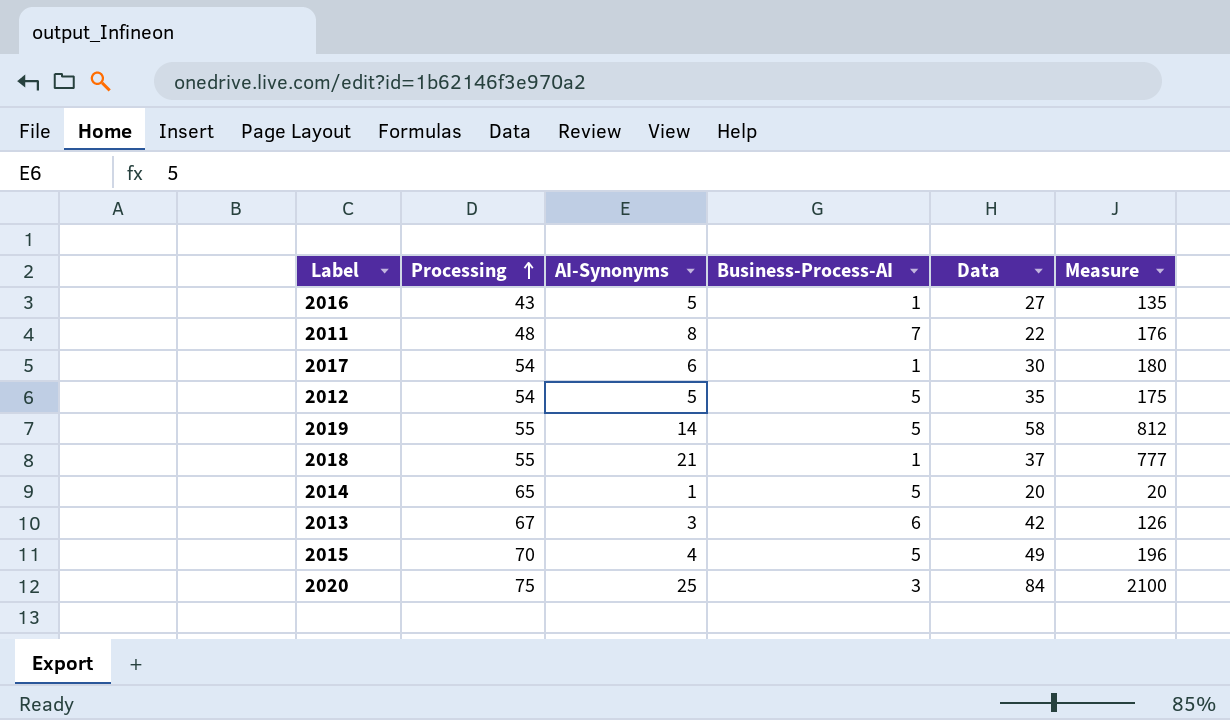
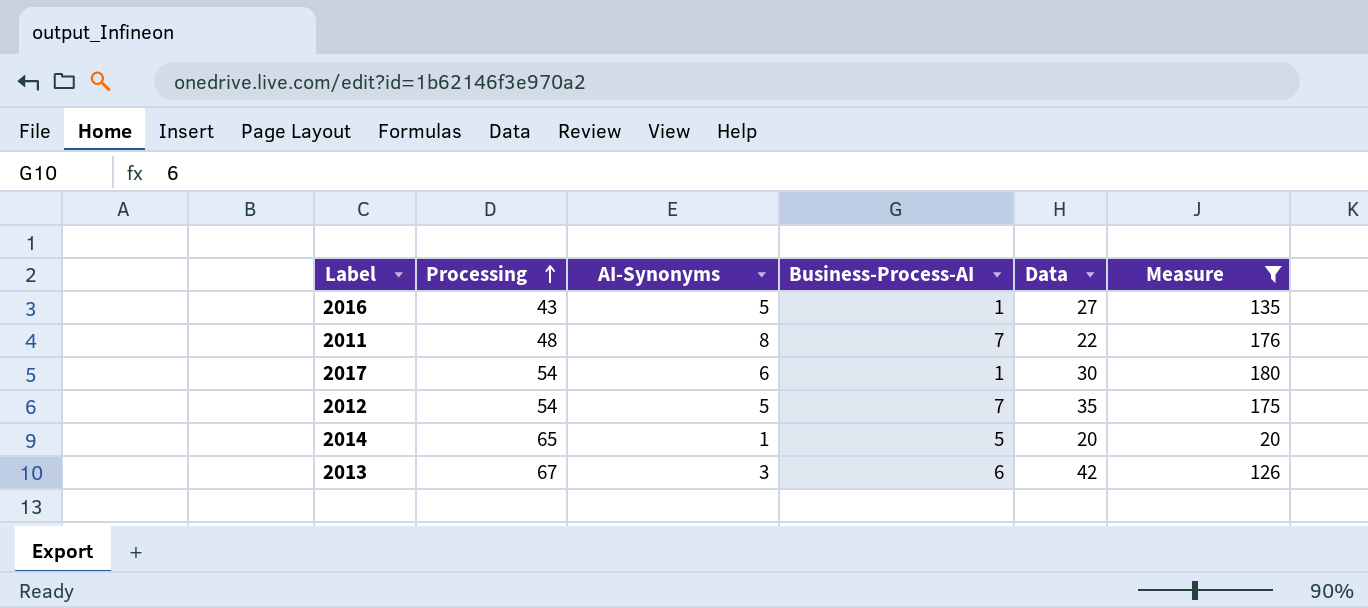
filter: none -> Measure <= 180
2012 | Business-Process-AI: 5 -> 7

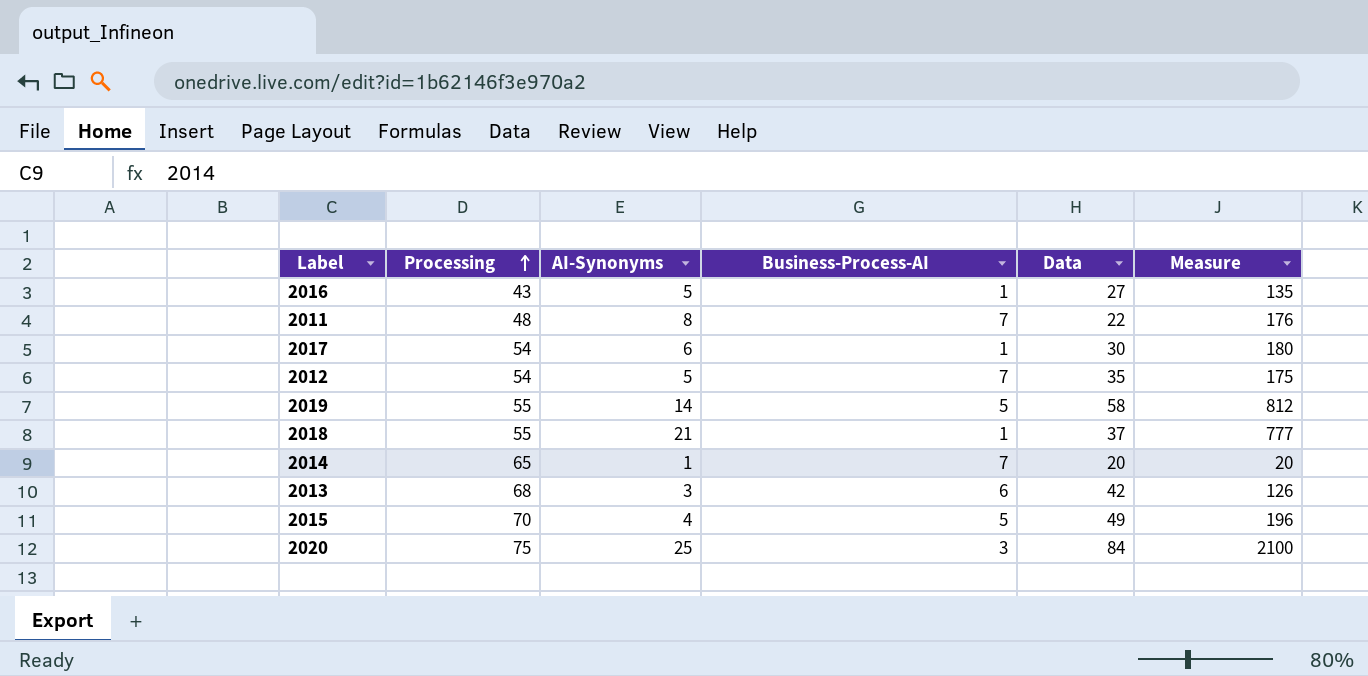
filter: Measure <= 180 -> none
2014 | Business-Process-AI: 5 -> 7
2013 | Processing: 67 -> 68

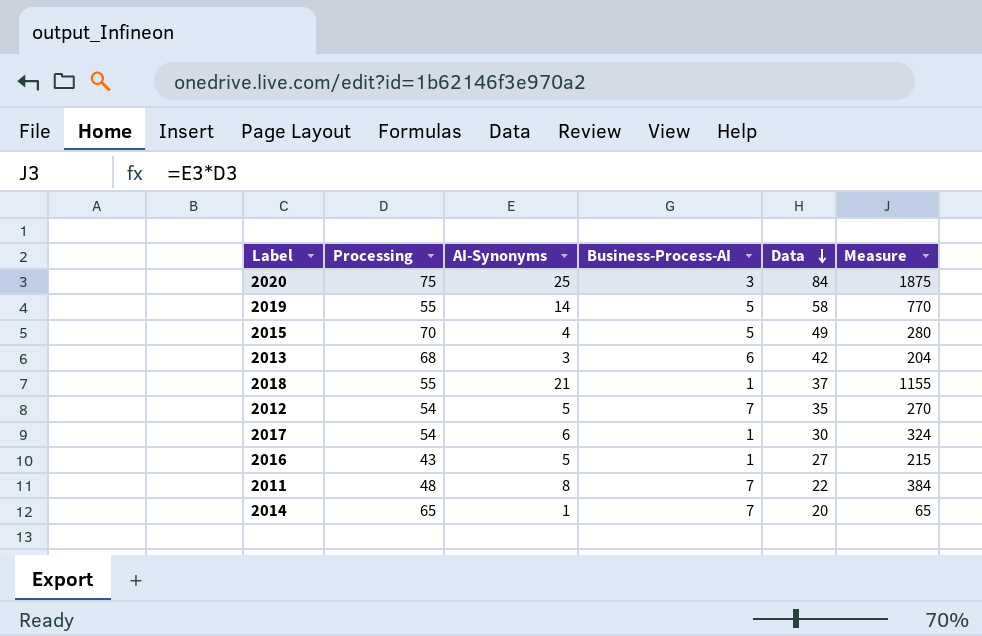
row order: Processing ascending -> Data descending
column Measure | formula: [AI-Synonyms] * [Data] -> [Processing] * [AI-Synonyms]

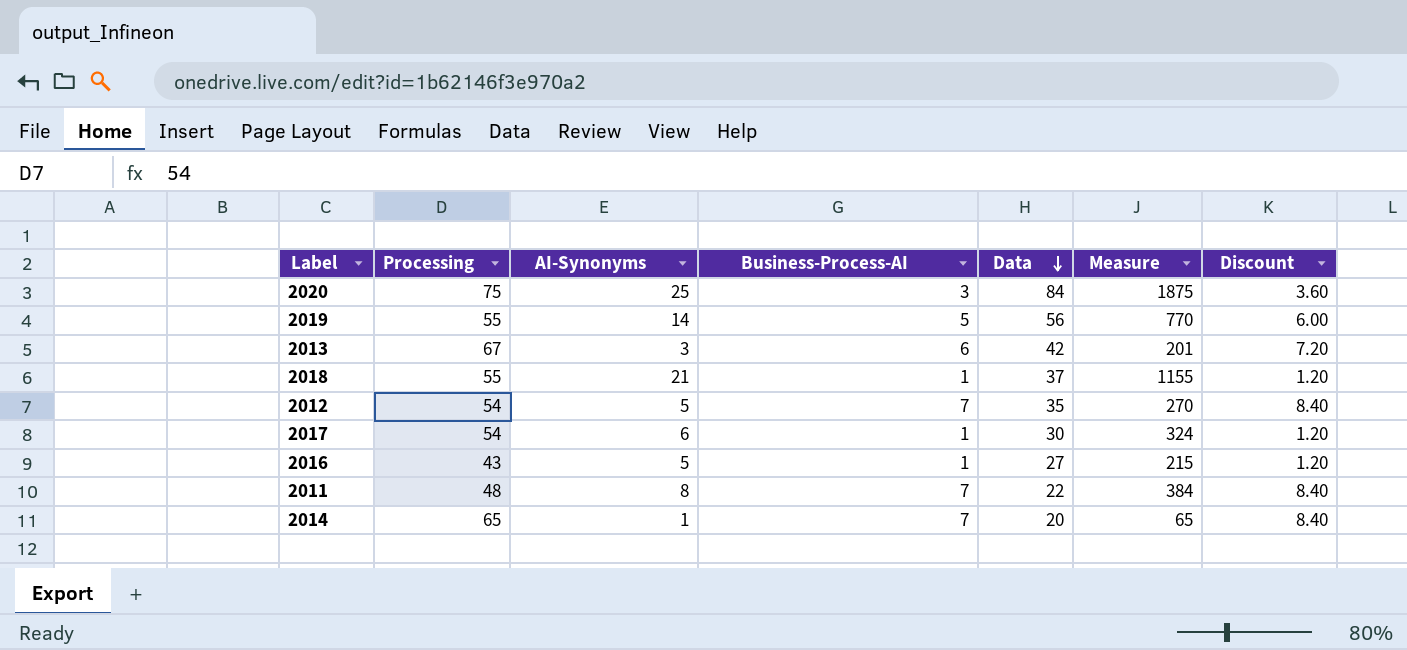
column Discount | formula: none -> [Business-Process-AI] * 1.2
row 2015: 70 | 4 | 5 | 49 | 280 -> none
2019 | Data: 58 -> 56
2013 | Processing: 68 -> 67
2013 | Measure: 204 -> 201

